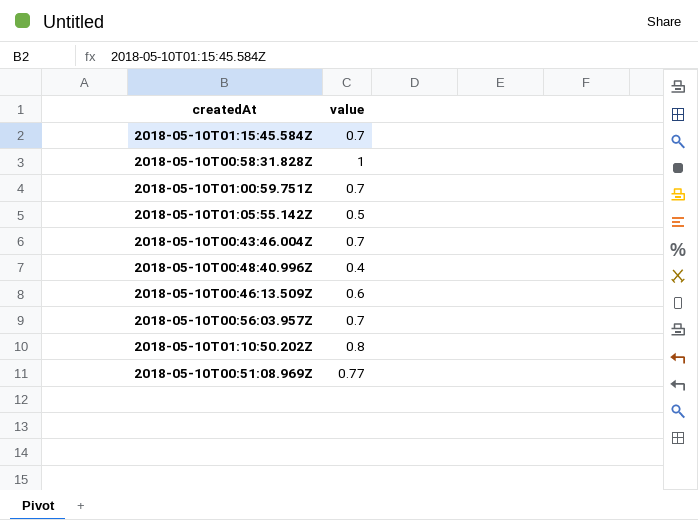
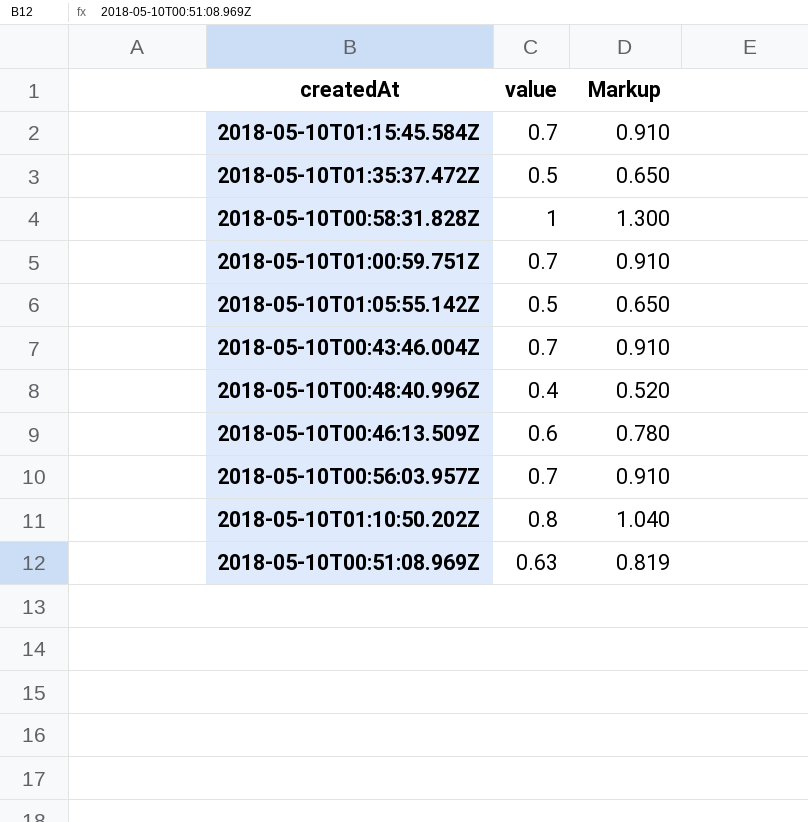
column Markup | formula: none -> [value] * 1.3
row 2018-05-10T01:35:37.472Z: none -> 0.5 | 0.650
2018-05-10T00:51:08.969Z | value: 0.77 -> 0.63

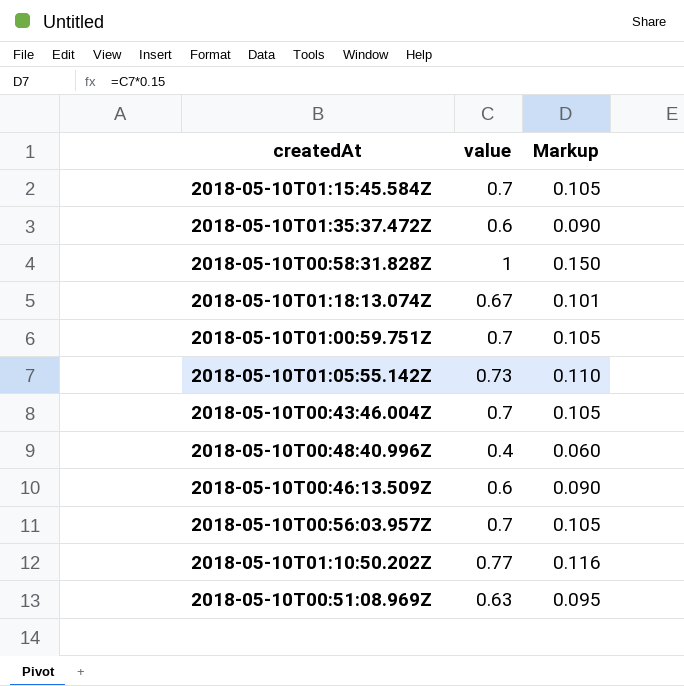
column Markup | formula: [value] * 1.3 -> [value] * 0.15
2018-05-10T01:35:37.472Z | value: 0.5 -> 0.6
row 2018-05-10T01:18:13.074Z: none -> 0.67 | 0.101
2018-05-10T01:05:55.142Z | value: 0.5 -> 0.73
2018-05-10T01:10:50.202Z | value: 0.8 -> 0.77

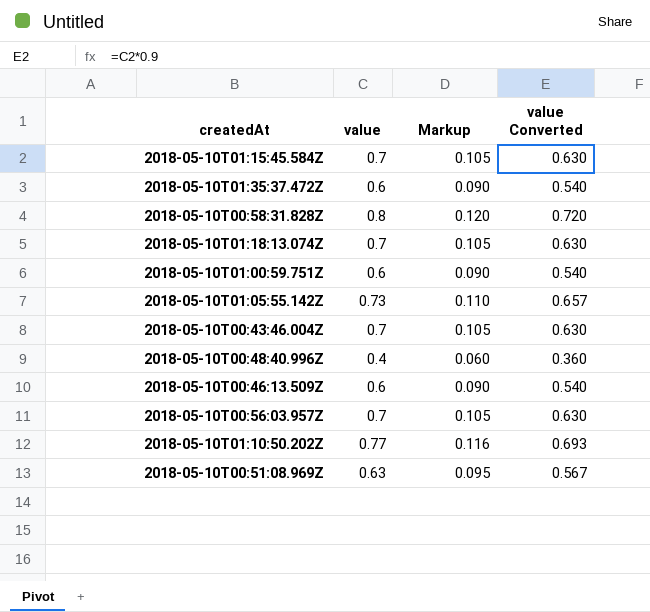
column value Converted | formula: none -> [value] * 0.9
2018-05-10T00:58:31.828Z | value: 1 -> 0.8
2018-05-10T00:58:31.828Z | Markup: 0.150 -> 0.120
2018-05-10T01:18:13.074Z | value: 0.67 -> 0.7
2018-05-10T01:18:13.074Z | Markup: 0.101 -> 0.105
2018-05-10T01:00:59.751Z | value: 0.7 -> 0.6
2018-05-10T01:00:59.751Z | Markup: 0.105 -> 0.090

